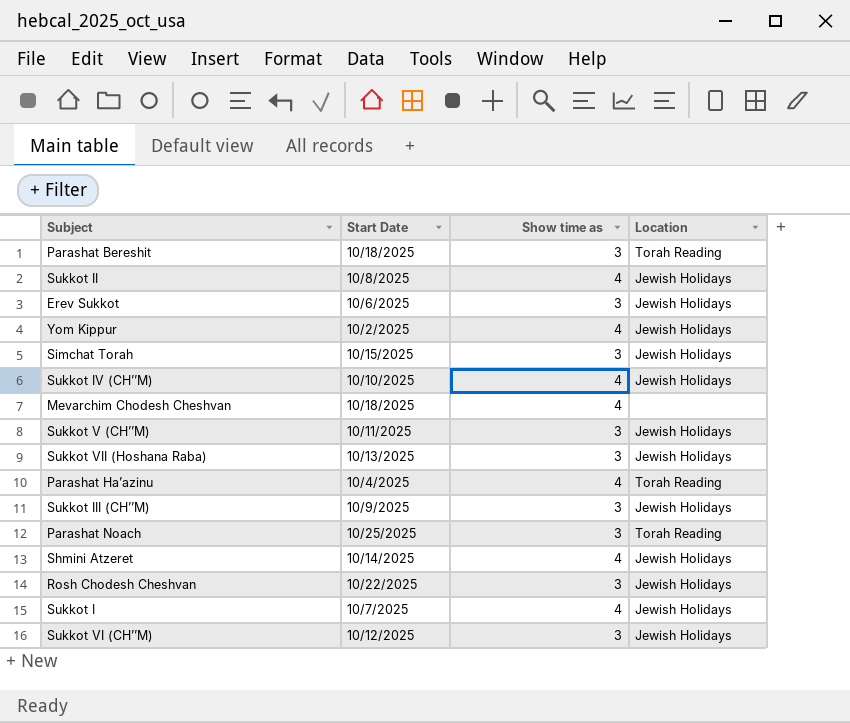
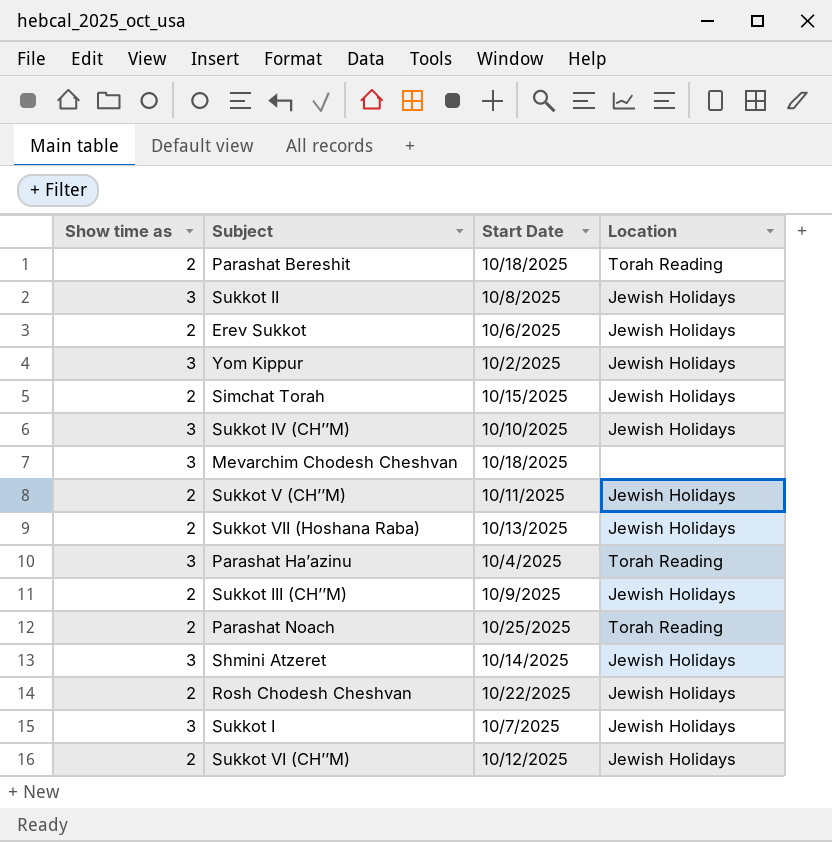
column Show time as | position: 3 -> 1
Parashat Bereshit | Show time as: 3 -> 2
Sukkot II | Show time as: 4 -> 3
Erev Sukkot | Show time as: 3 -> 2
Yom Kippur | Show time as: 4 -> 3
Simchat Torah | Show time as: 3 -> 2
Sukkot IV (CH’’M) | Show time as: 4 -> 3
Mevarchim Chodesh Cheshvan | Show time as: 4 -> 3
Sukkot V (CH’’M) | Show time as: 3 -> 2
Sukkot VII (Hoshana Raba) | Show time as: 3 -> 2
Parashat Ha’azinu | Show time as: 4 -> 3
Sukkot III (CH’’M) | Show time as: 3 -> 2
Parashat Noach | Show time as: 3 -> 2
Shmini Atzeret | Show time as: 4 -> 3
Rosh Chodesh Cheshvan | Show time as: 3 -> 2
Sukkot I | Show time as: 4 -> 3
Sukkot VI (CH’’M) | Show time as: 3 -> 2

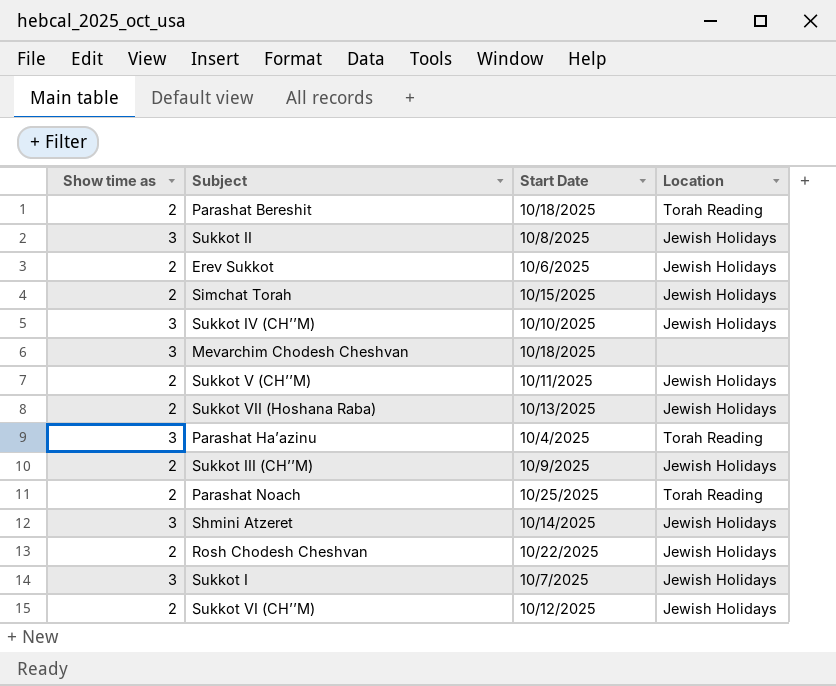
row Yom Kippur: 3 | 10/2/2025 | Jewish Holidays -> none

